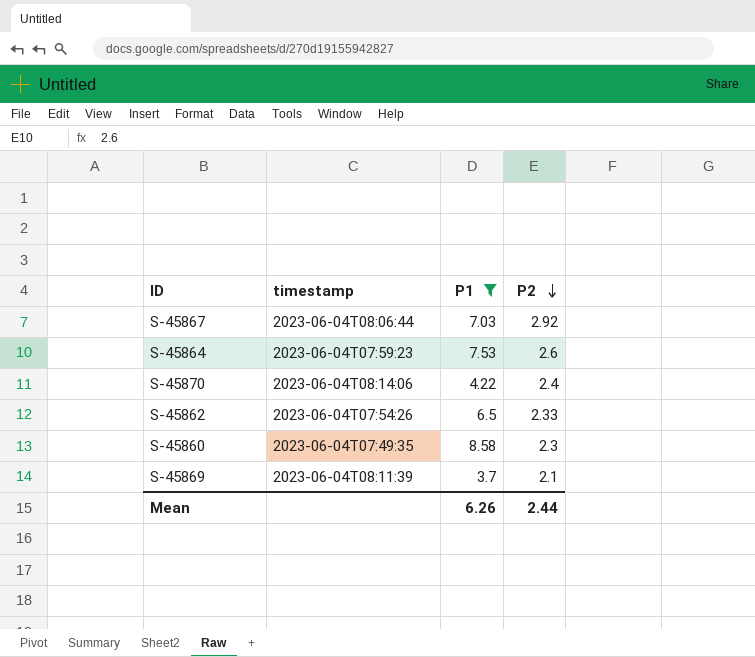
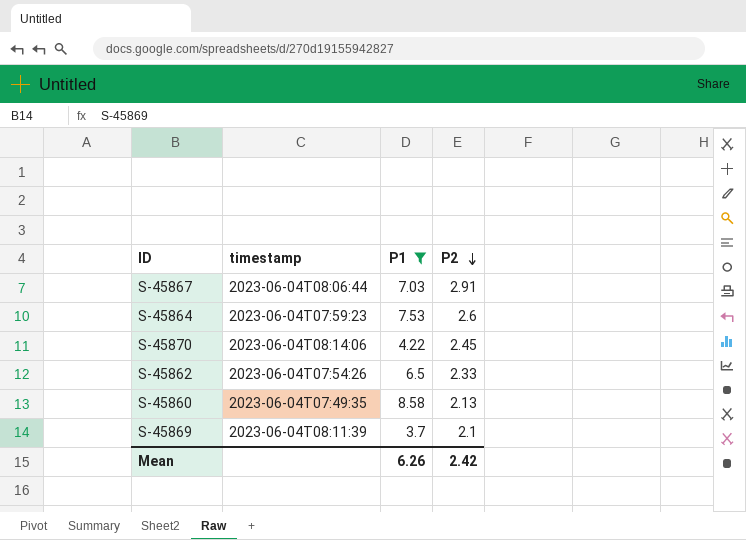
S-45867 | P2: 2.92 -> 2.91
S-45870 | P2: 2.4 -> 2.45
S-45860 | P2: 2.3 -> 2.13
Mean | P2: 2.44 -> 2.42

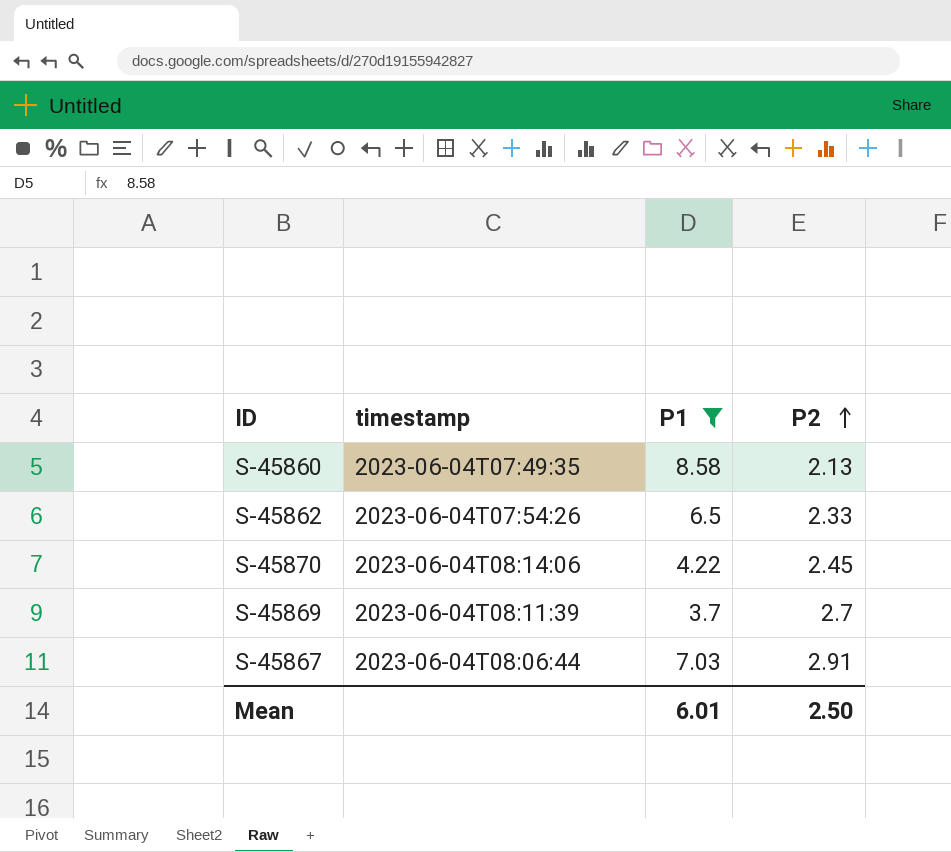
row order: P2 descending -> P2 ascending
row S-45864: 2023-06-04T07:59:23 | 7.53 | 2.6 -> none
S-45869 | P2: 2.1 -> 2.7
Mean | P1: 6.26 -> 6.01
Mean | P2: 2.42 -> 2.50

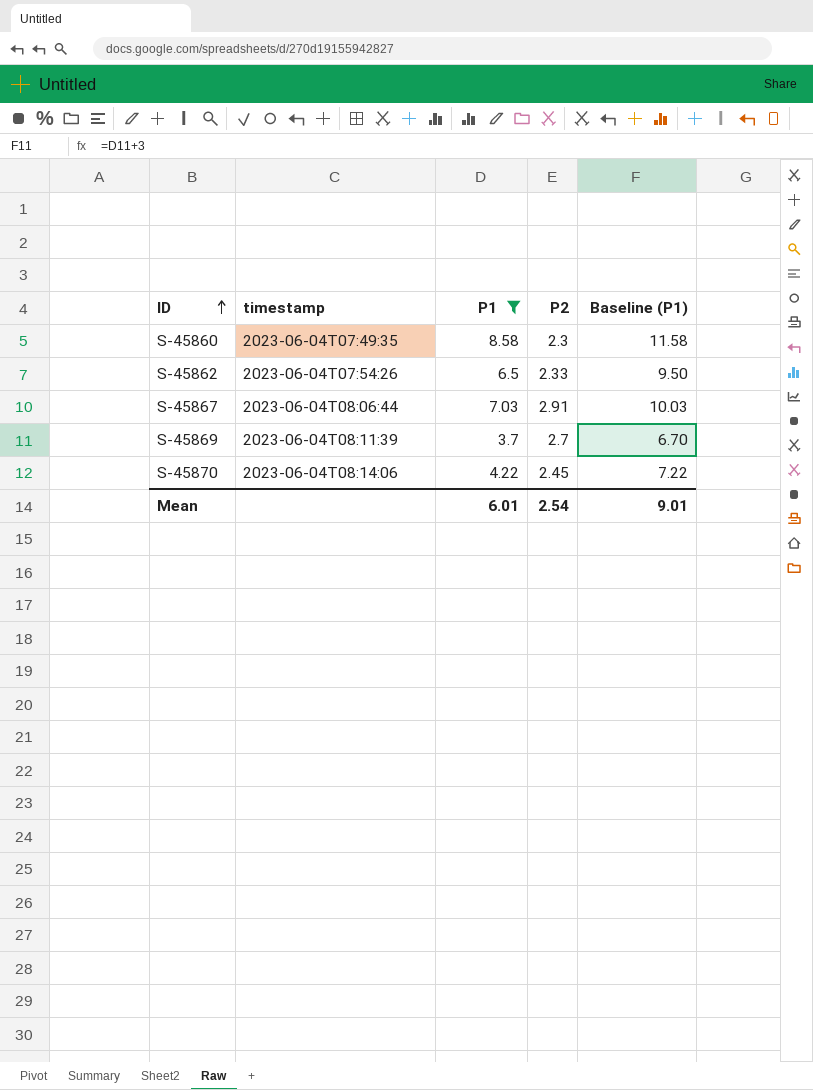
row order: P2 ascending -> ID ascending
column Baseline (P1) | formula: none -> [P1] + 3
S-45860 | P2: 2.13 -> 2.3
Mean | P2: 2.50 -> 2.54

